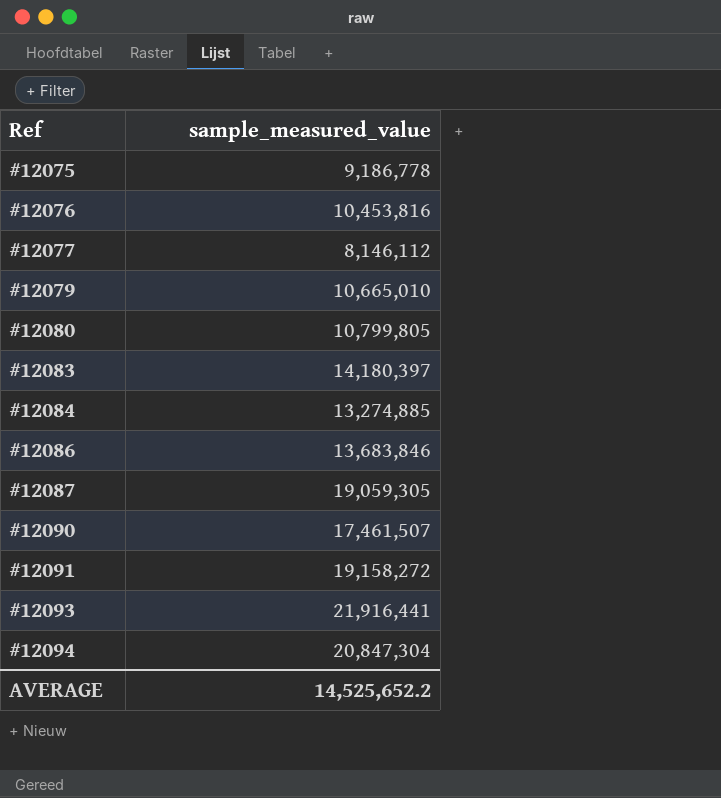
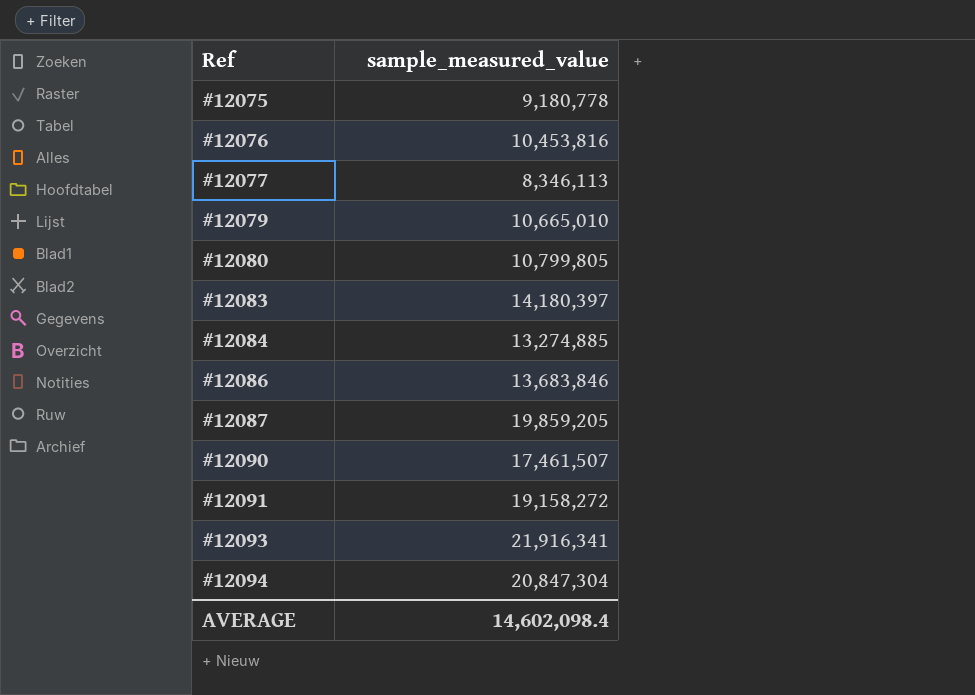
#12075 | sample_measured_value: 9,186,778 -> 9,180,778
#12077 | sample_measured_value: 8,146,112 -> 8,346,113
#12087 | sample_measured_value: 19,059,305 -> 19,859,205
#12093 | sample_measured_value: 21,916,441 -> 21,916,341
AVERAGE | sample_measured_value: 14,525,652.2 -> 14,602,098.4

